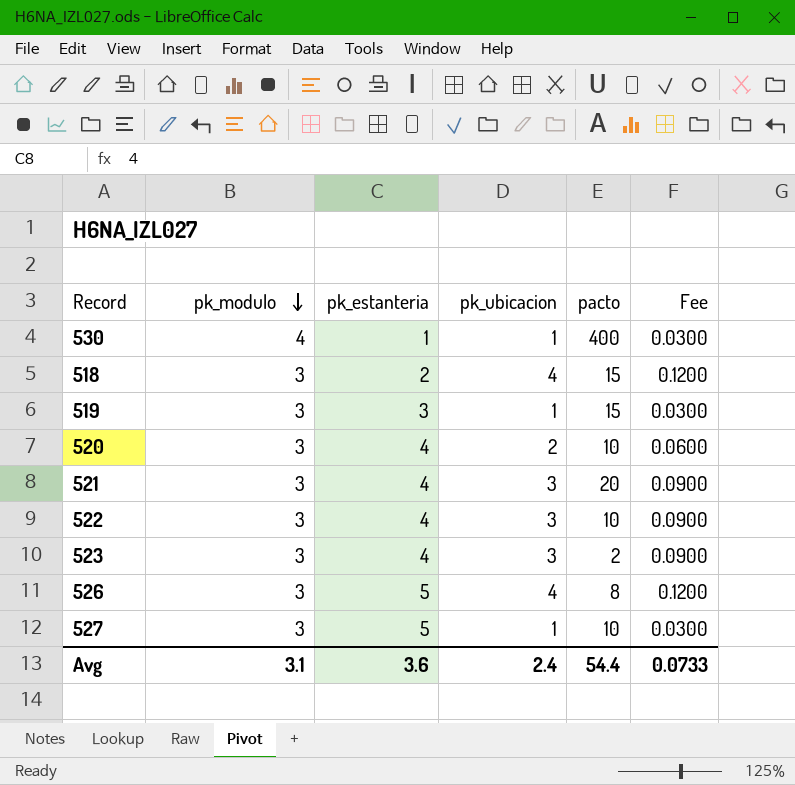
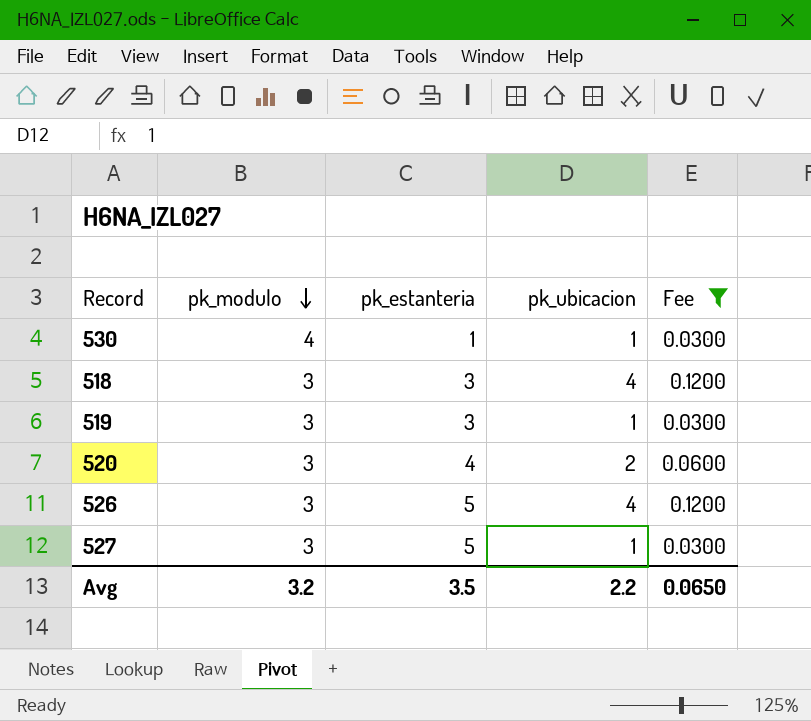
filter: none -> Fee != 0.0900
column pacto | position: 5 -> none
518 | pk_estanteria: 2 -> 3
Avg | pk_modulo: 3.1 -> 3.2
Avg | pk_estanteria: 3.6 -> 3.5
Avg | pk_ubicacion: 2.4 -> 2.2
Avg | Fee: 0.0733 -> 0.0650

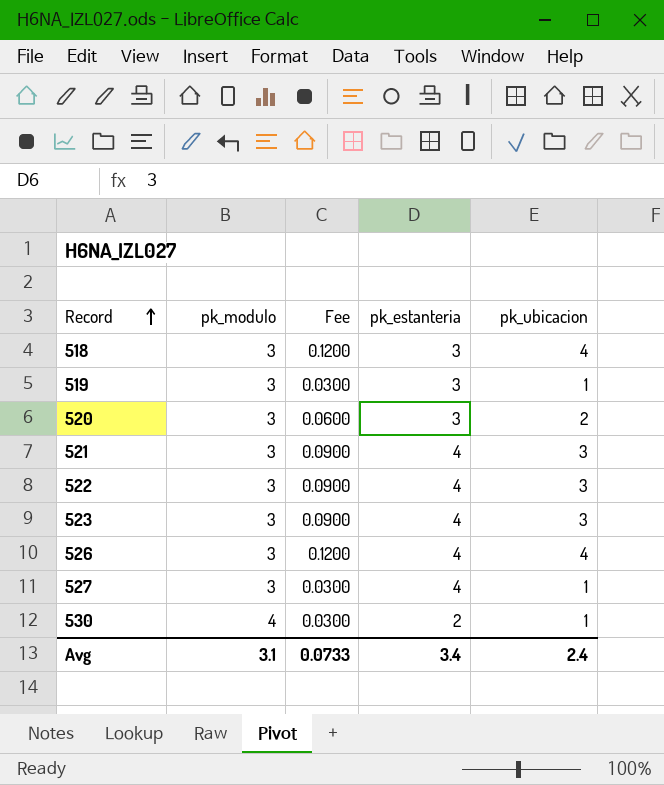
filter: Fee != 0.0900 -> none
row order: pk_modulo descending -> Record ascending
column Fee | position: 5 -> 3
520 | pk_estanteria: 4 -> 3
526 | pk_estanteria: 5 -> 4
527 | pk_estanteria: 5 -> 4
530 | pk_estanteria: 1 -> 2
Avg | pk_modulo: 3.2 -> 3.1
Avg | Fee: 0.0650 -> 0.0733
Avg | pk_estanteria: 3.5 -> 3.4
Avg | pk_ubicacion: 2.2 -> 2.4

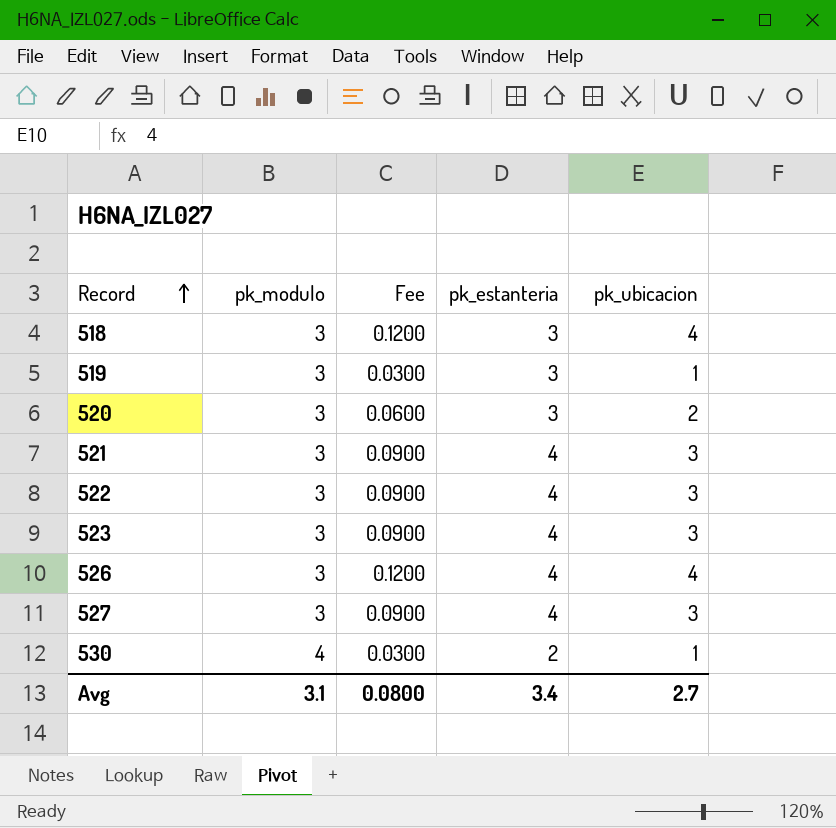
527 | Fee: 0.0300 -> 0.0900
527 | pk_ubicacion: 1 -> 3
Avg | Fee: 0.0733 -> 0.0800
Avg | pk_ubicacion: 2.4 -> 2.7

